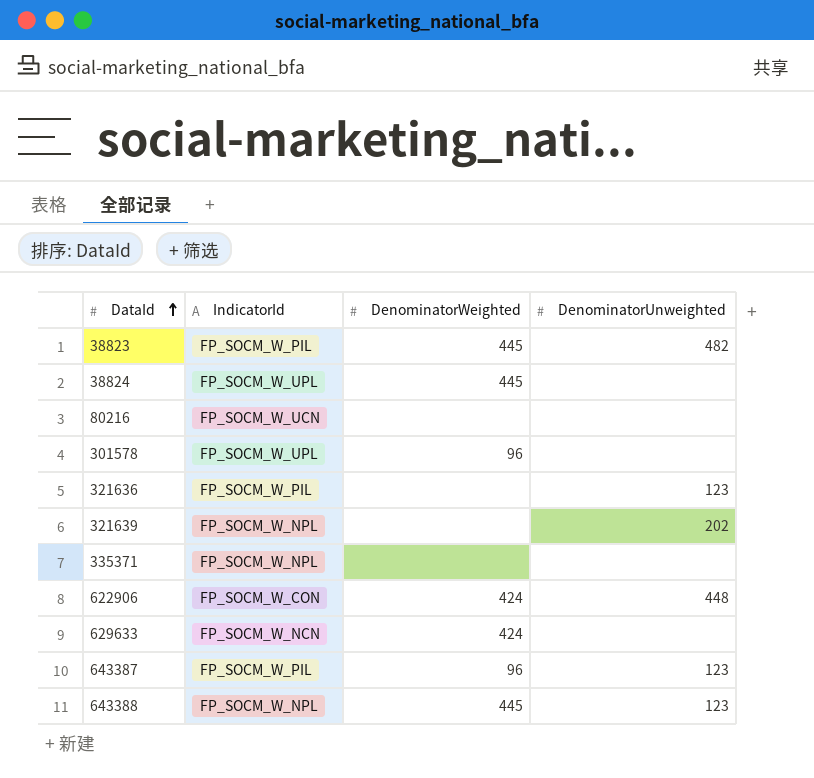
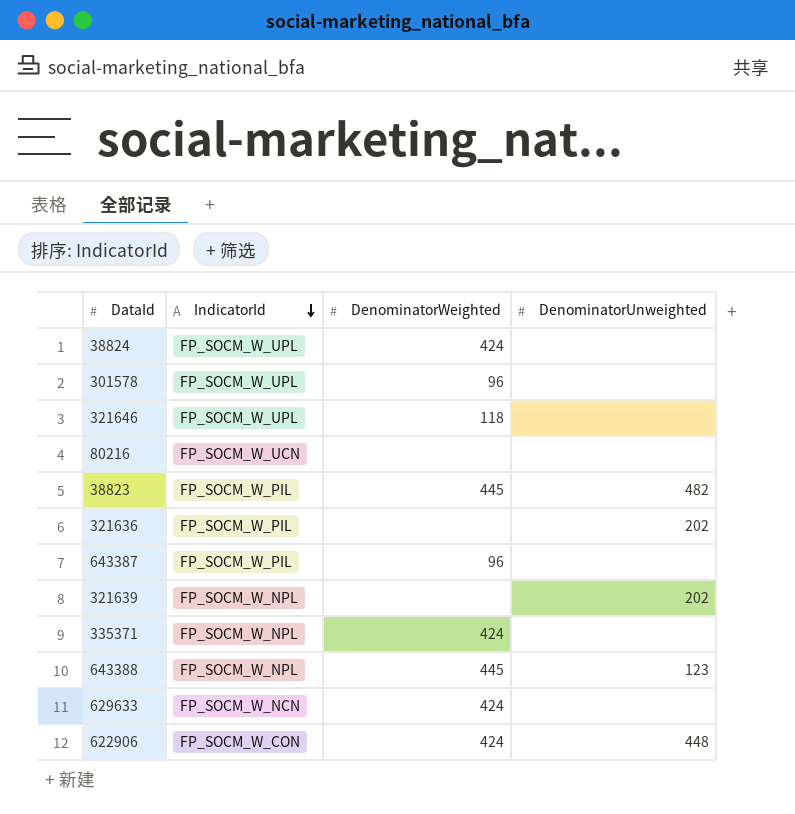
row order: DataId ascending -> IndicatorId descending
38824 | DenominatorWeighted: 445 -> 424
row 321646: none -> FP_SOCM_W_UPL | 118 | none
321636 | DenominatorUnweighted: 123 -> 202
643387 | DenominatorUnweighted: 123 -> none
335371 | DenominatorWeighted: none -> 424

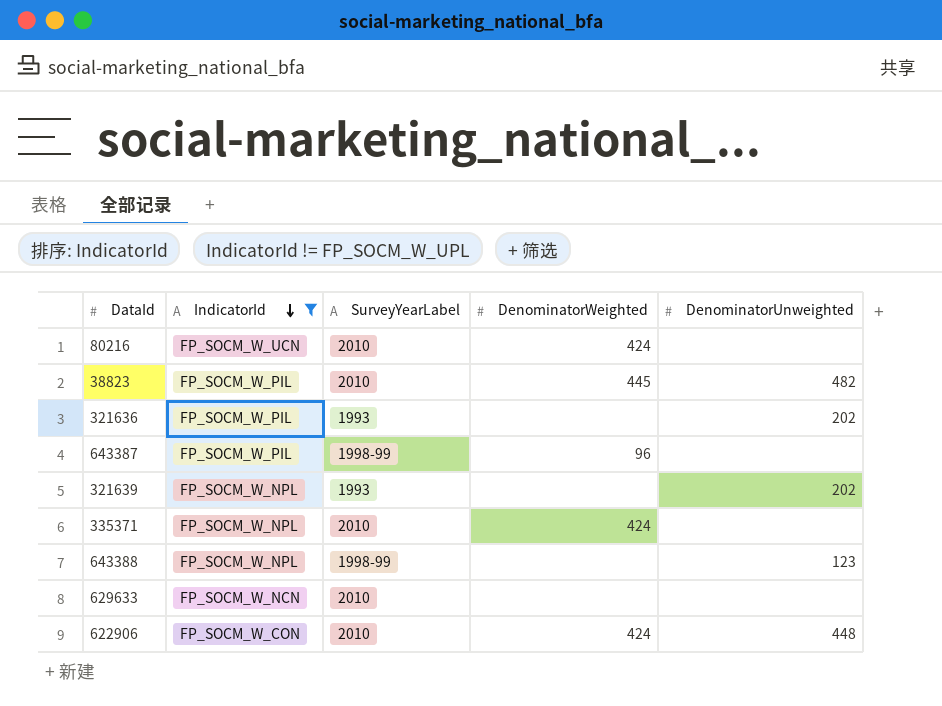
filter: none -> IndicatorId != FP_SOCM_W_UPL
column SurveyYearLabel | position: none -> 3
80216 | DenominatorWeighted: none -> 424
643388 | DenominatorWeighted: 445 -> none
629633 | DenominatorWeighted: 424 -> none

